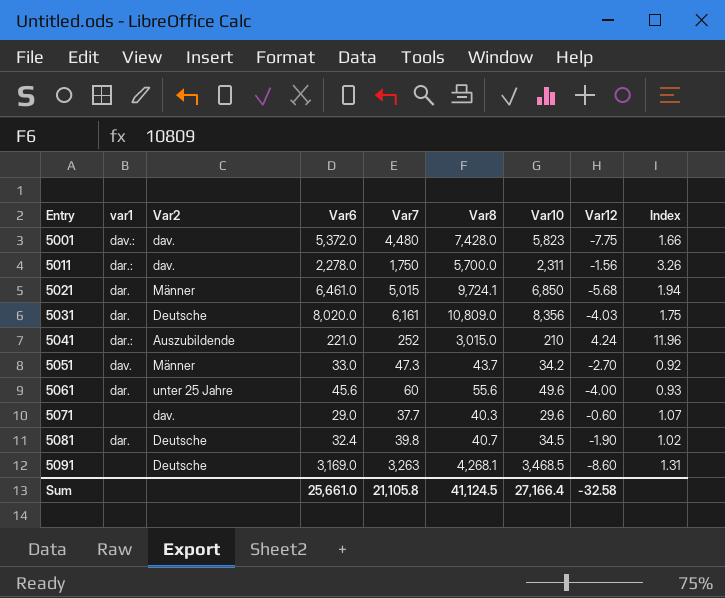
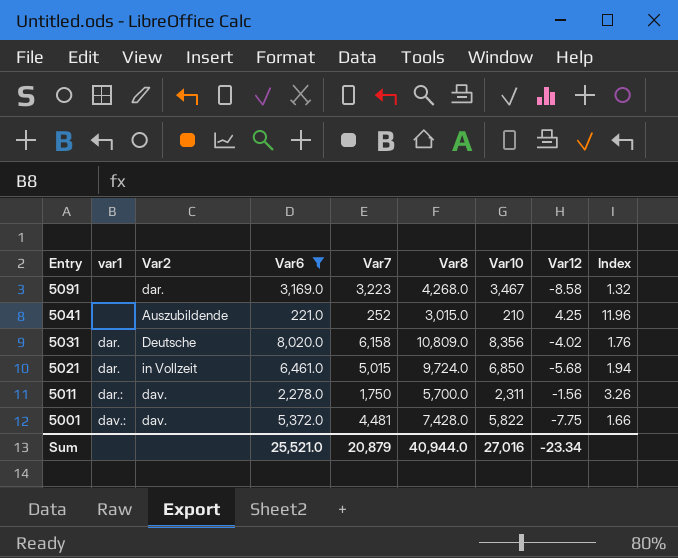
filter: none -> Var6 >= 221.0
row order: Entry ascending -> Entry descending
5091 | Var2: Deutsche -> dar.
5091 | Var7: 3,263 -> 3,223
5091 | Var8: 4,268.1 -> 4,268.0
5091 | Var10: 3,468.5 -> 3,467
5091 | Var12: -8.60 -> -8.58
5091 | Index: 1.31 -> 1.32
5041 | var1: dar.: -> none
5041 | Var12: 4.24 -> 4.25
5031 | Var7: 6,161 -> 6,158
5031 | Var12: -4.03 -> -4.02
5031 | Index: 1.75 -> 1.76
5021 | Var2: Männer -> in Vollzeit
5021 | Var8: 9,724.1 -> 9,724.0
5001 | Var7: 4,480 -> 4,481
5001 | Var10: 5,823 -> 5,822
Sum | Var6: 25,661.0 -> 25,521.0
Sum | Var7: 21,105.8 -> 20,879
Sum | Var8: 41,124.5 -> 40,944.0
Sum | Var10: 27,166.4 -> 27,016
Sum | Var12: -32.58 -> -23.34

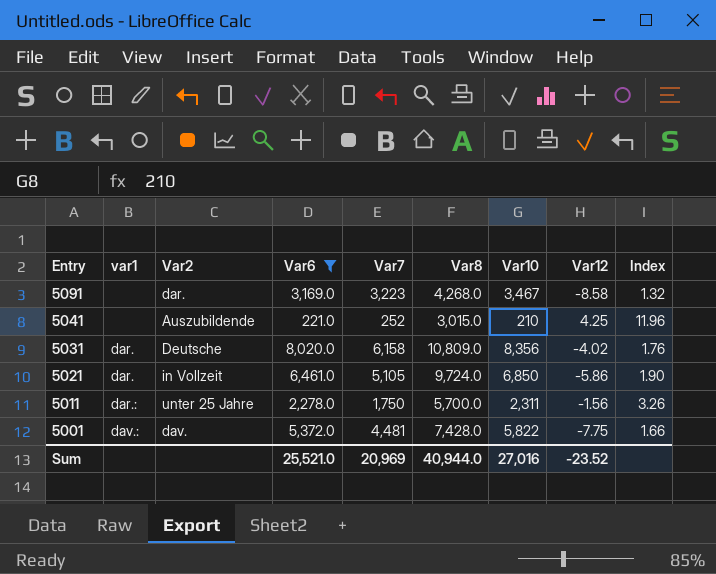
5021 | Var7: 5,015 -> 5,105
5021 | Var12: -5.68 -> -5.86
5021 | Index: 1.94 -> 1.90
5011 | Var2: dav. -> unter 25 Jahre
Sum | Var7: 20,879 -> 20,969
Sum | Var12: -23.34 -> -23.52

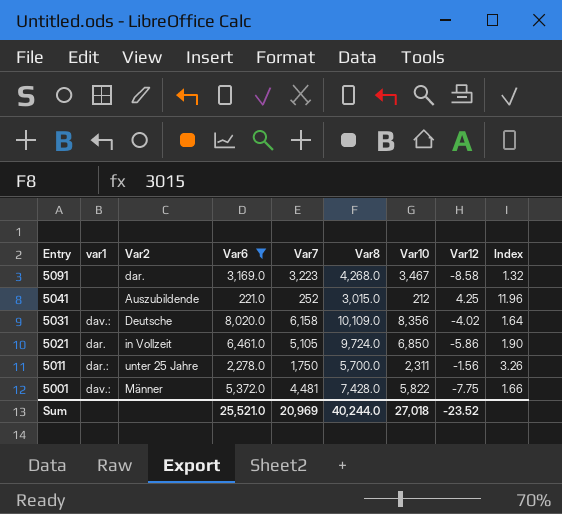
5041 | Var10: 210 -> 212
5031 | var1: dar. -> dav.:
5031 | Var8: 10,809.0 -> 10,109.0
5031 | Index: 1.76 -> 1.64
5001 | Var2: dav. -> Männer
Sum | Var8: 40,944.0 -> 40,244.0
Sum | Var10: 27,016 -> 27,018

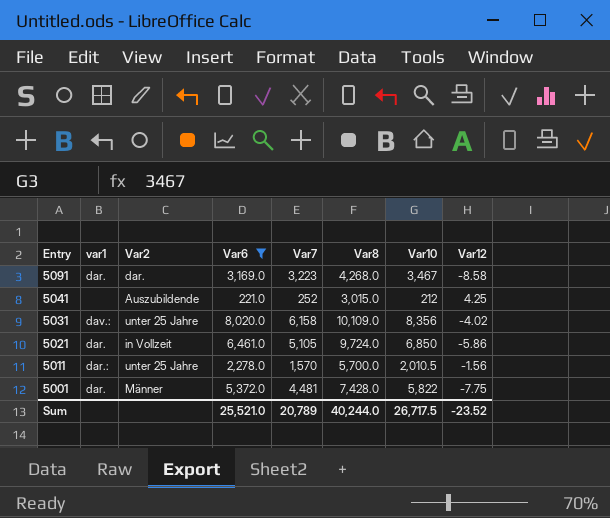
column Index | formula: [Var8] / [Var7] -> none
5091 | var1: none -> dar.
5031 | Var2: Deutsche -> unter 25 Jahre
5011 | Var7: 1,750 -> 1,570
5011 | Var10: 2,311 -> 2,010.5
5001 | var1: dav.: -> dar.
Sum | Var7: 20,969 -> 20,789
Sum | Var10: 27,018 -> 26,717.5

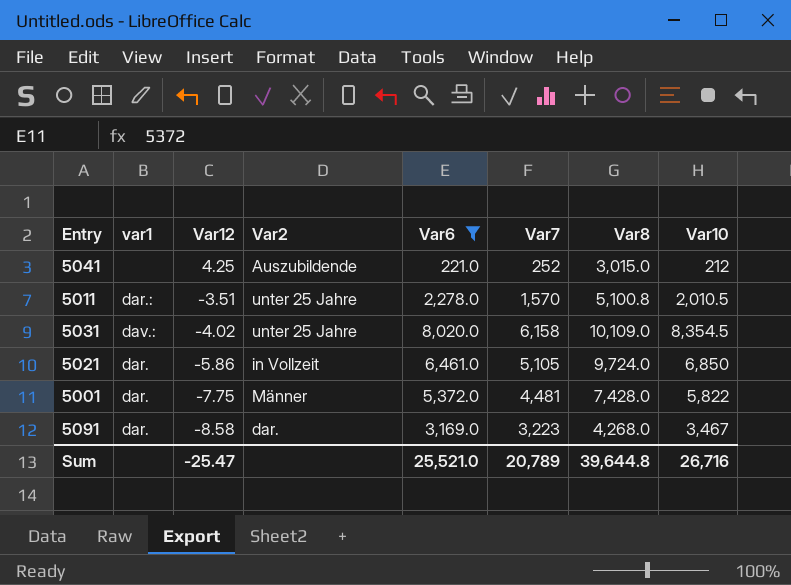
row order: Entry descending -> Var12 descending
column Var12 | position: 8 -> 3
5011 | Var12: -1.56 -> -3.51
5011 | Var8: 5,700.0 -> 5,100.8
5031 | Var10: 8,356 -> 8,354.5
Sum | Var12: -23.52 -> -25.47
Sum | Var8: 40,244.0 -> 39,644.8
Sum | Var10: 26,717.5 -> 26,716

